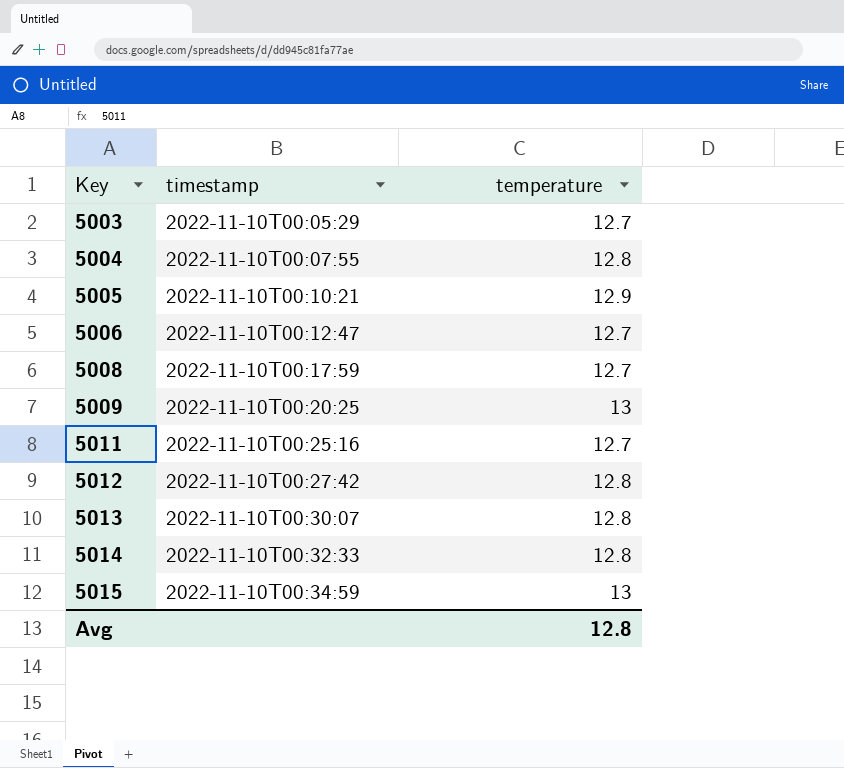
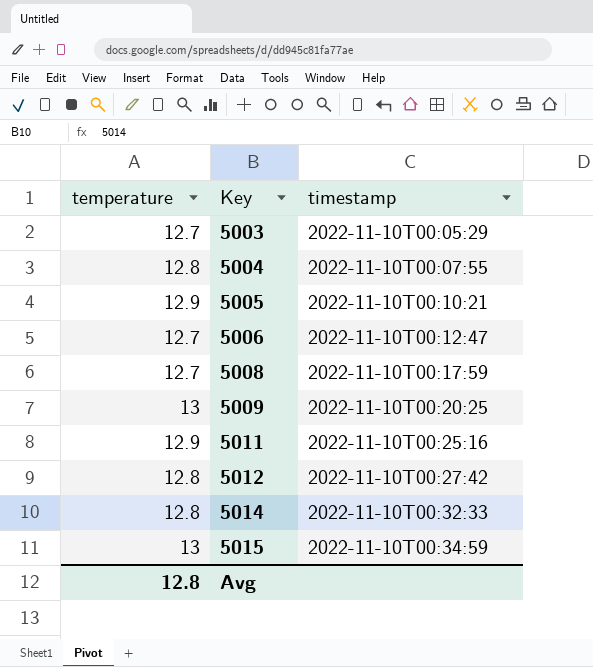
column temperature | position: 3 -> 1
row 5013: 2022-11-10T00:30:07 | 12.8 -> none
5011 | temperature: 12.7 -> 12.9

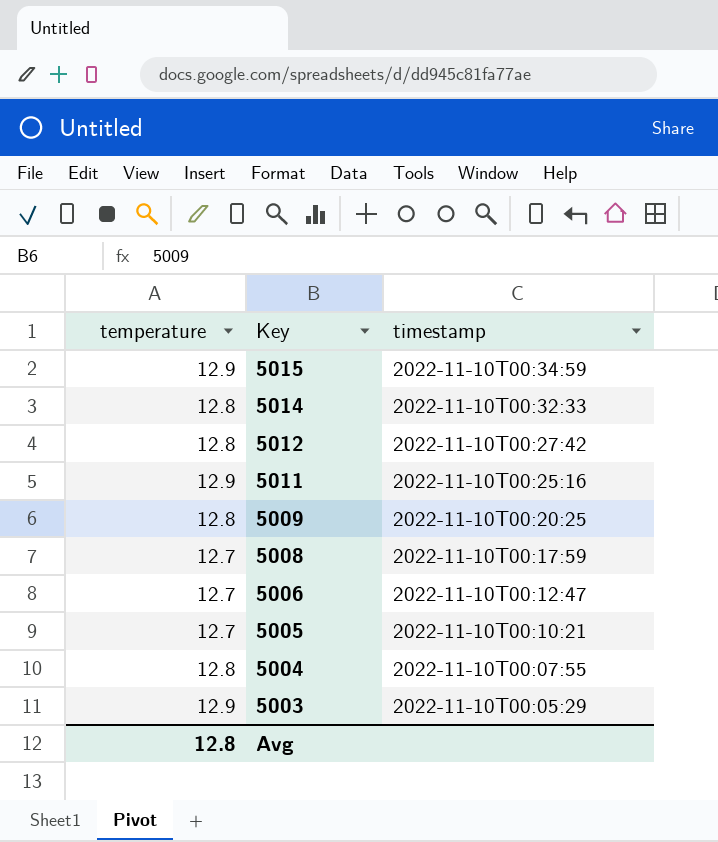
row order: Key ascending -> Key descending
5015 | temperature: 13 -> 12.9
5009 | temperature: 13 -> 12.8
5005 | temperature: 12.9 -> 12.7
5003 | temperature: 12.7 -> 12.9

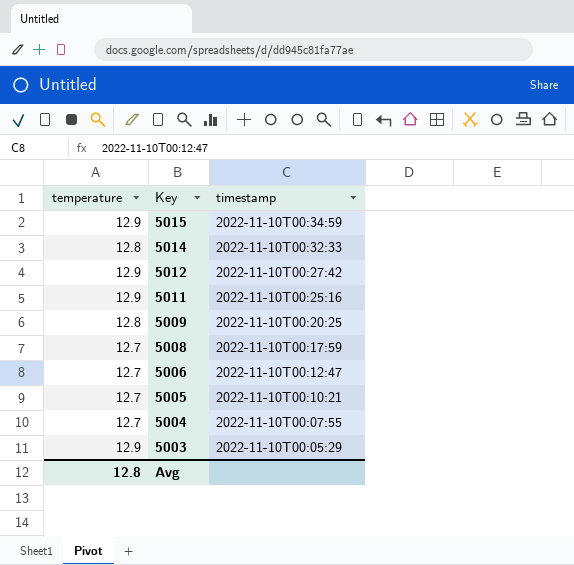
5012 | temperature: 12.8 -> 12.9
5004 | temperature: 12.8 -> 12.7

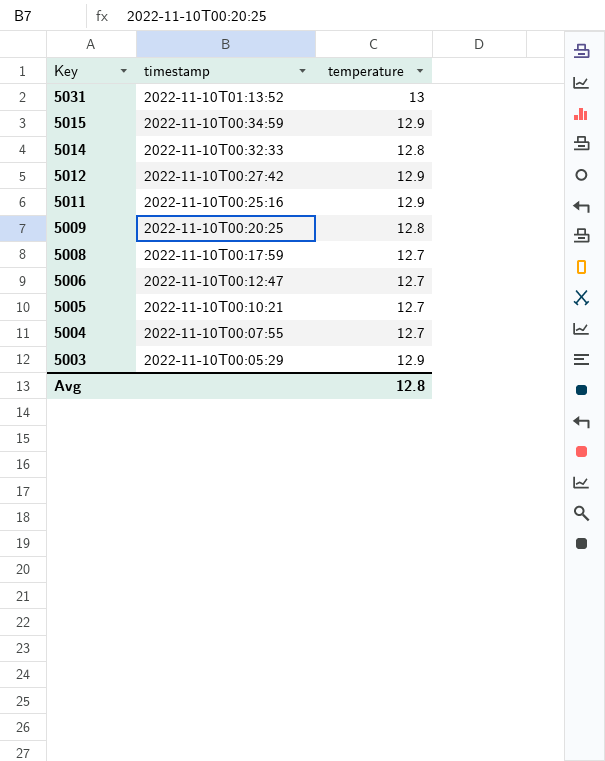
column temperature | position: 1 -> 3
row 5031: none -> 2022-11-10T01:13:52 | 13

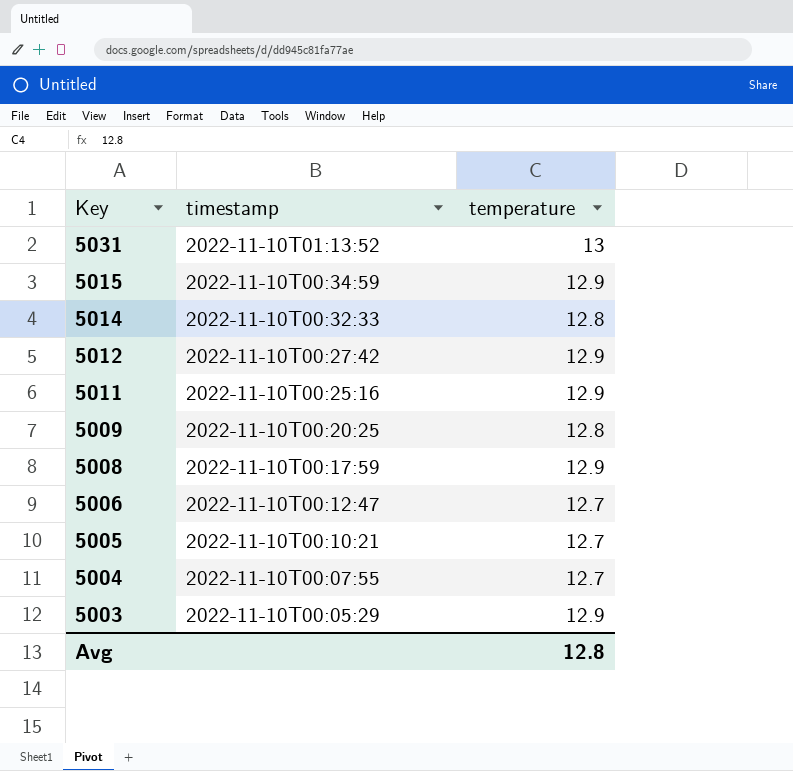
5008 | temperature: 12.7 -> 12.9

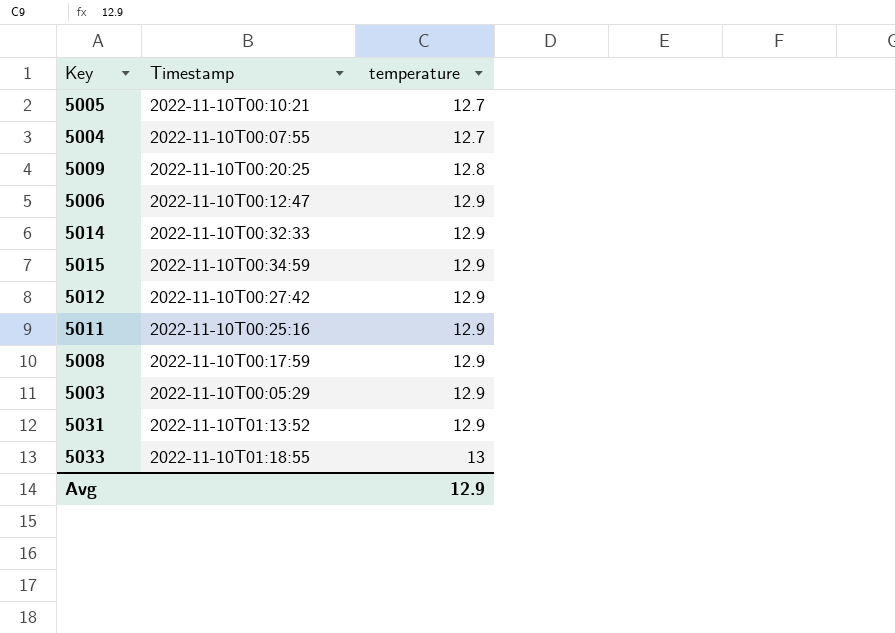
row order: Key descending -> temperature ascending
column name: timestamp -> Timestamp
5006 | temperature: 12.7 -> 12.9
5014 | temperature: 12.8 -> 12.9
5031 | temperature: 13 -> 12.9
row 5033: none -> 2022-11-10T01:18:55 | 13
Avg | temperature: 12.8 -> 12.9

